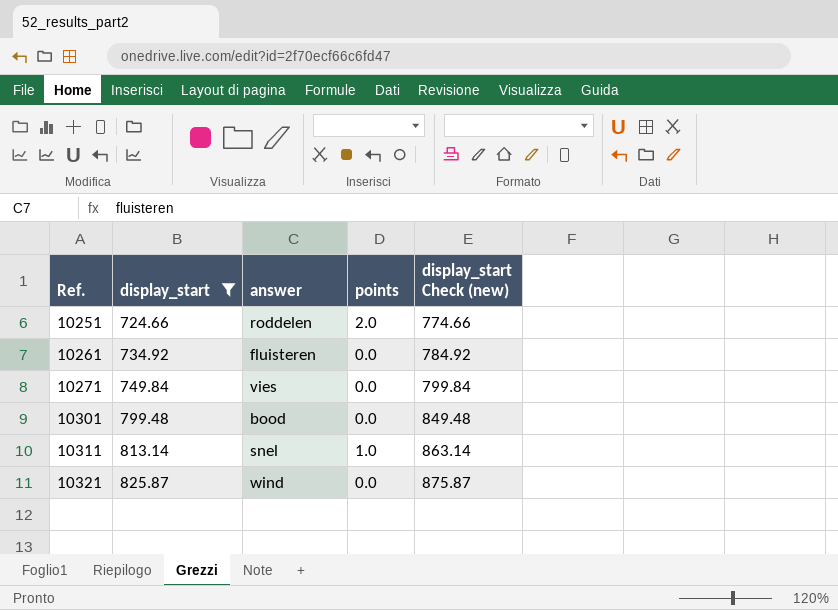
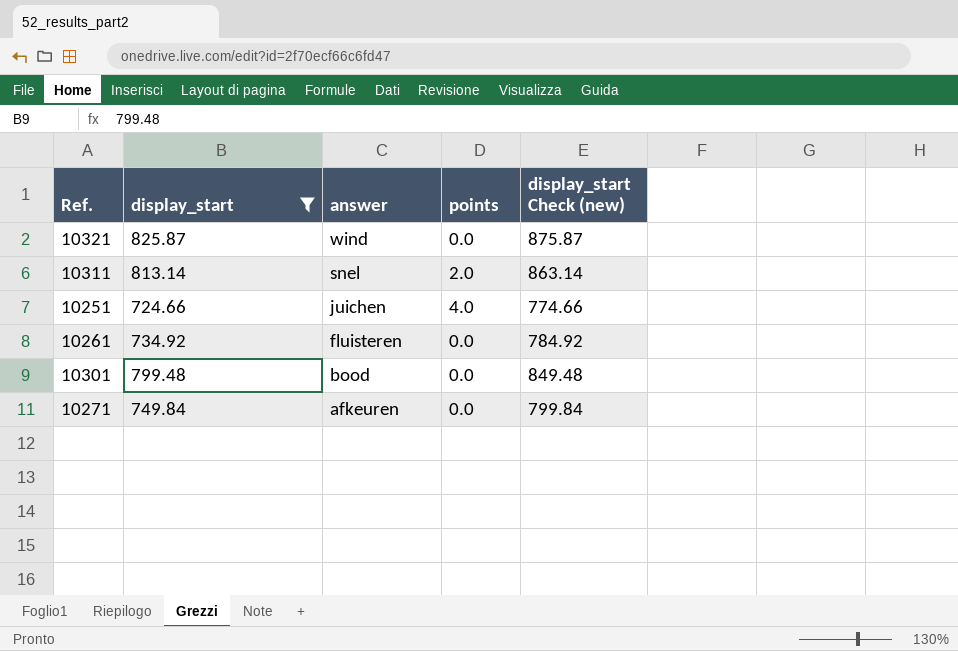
row order: Ref. ascending -> answer descending
10311 | points: 1.0 -> 2.0
10251 | answer: roddelen -> juichen
10251 | points: 2.0 -> 4.0
10271 | answer: vies -> afkeuren

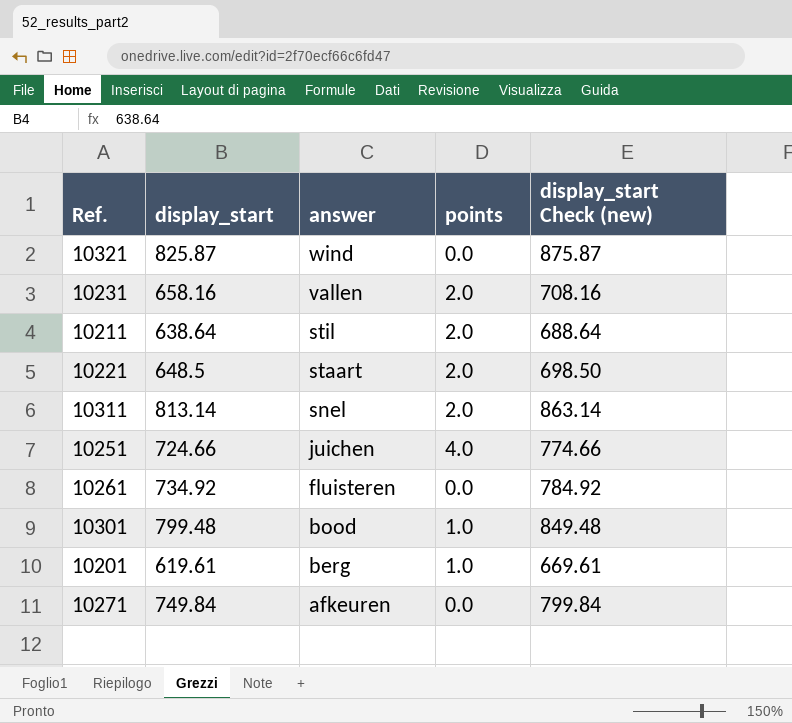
filter: display_start >= 724.66 -> none
10301 | points: 0.0 -> 1.0

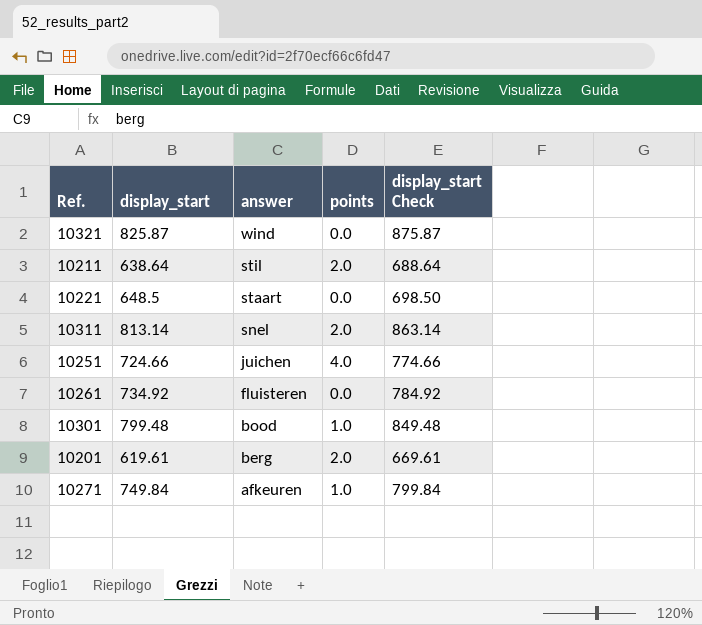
column name: display_start Check (new) -> display_start Check
row 10231: 658.16 | vallen | 2.0 | 708.16 -> none
10221 | points: 2.0 -> 0.0
10201 | points: 1.0 -> 2.0
10271 | points: 0.0 -> 1.0

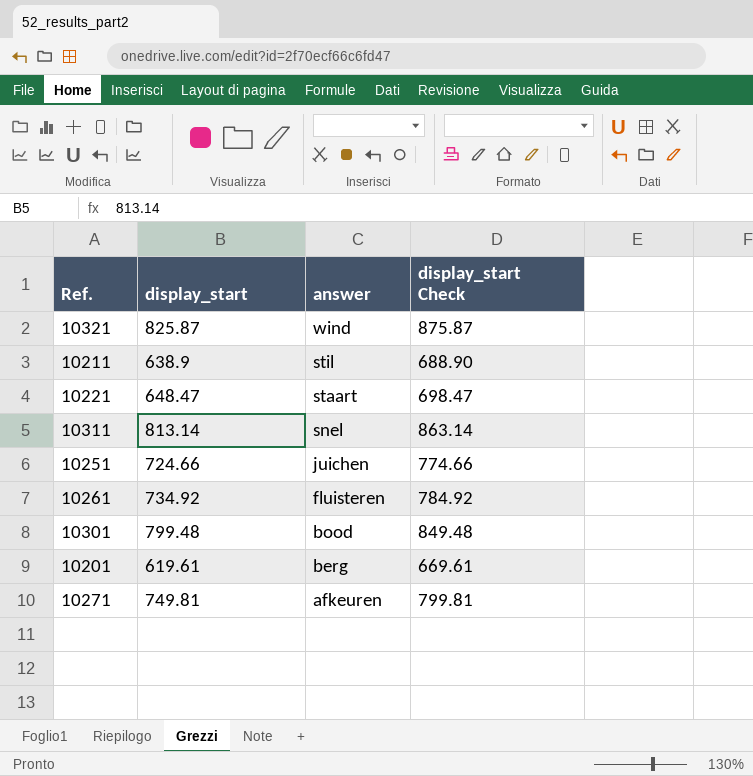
column points | position: 4 -> none
10211 | display_start: 638.64 -> 638.9
10211 | display_start Check: 688.64 -> 688.90
10221 | display_start: 648.5 -> 648.47
10221 | display_start Check: 698.50 -> 698.47
10271 | display_start: 749.84 -> 749.81
10271 | display_start Check: 799.84 -> 799.81

